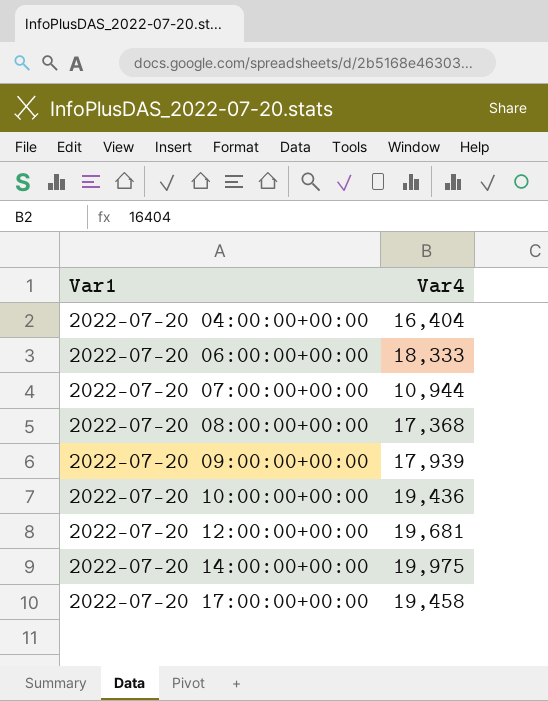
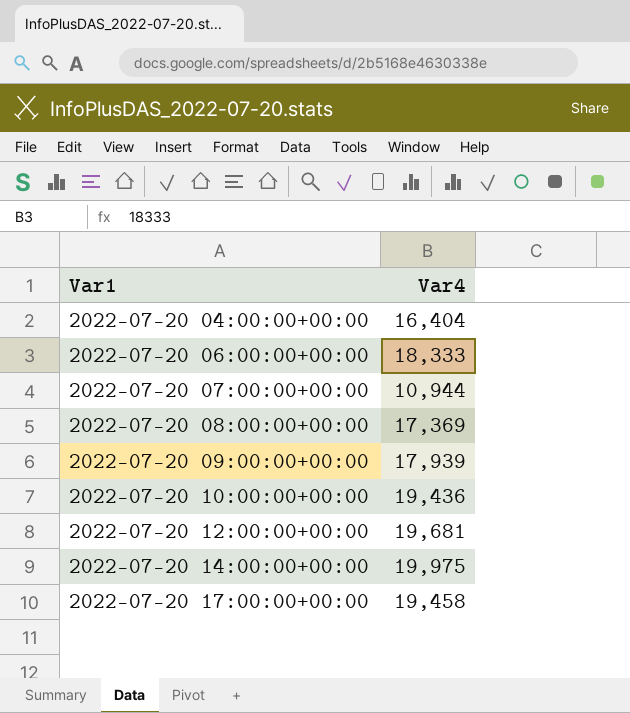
2022-07-20 08:00:00+00:00 | Var4: 17,368 -> 17,369

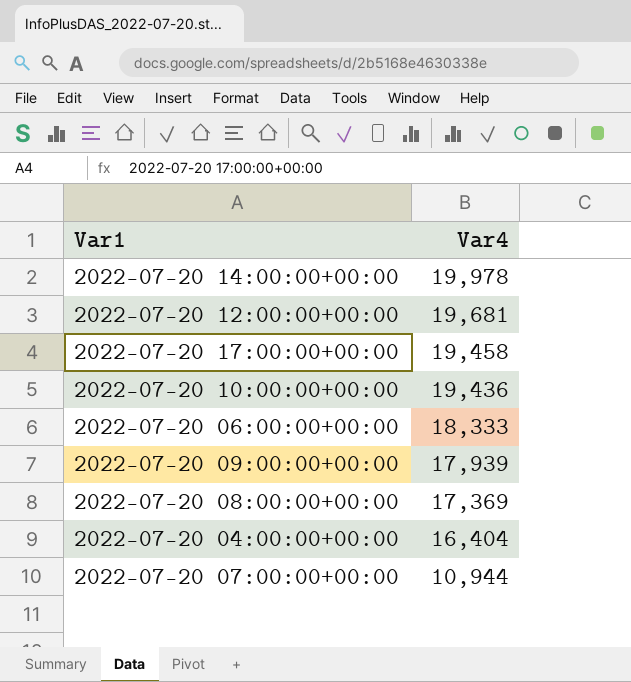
row order: Var1 ascending -> Var4 descending
2022-07-20 14:00:00+00:00 | Var4: 19,975 -> 19,978

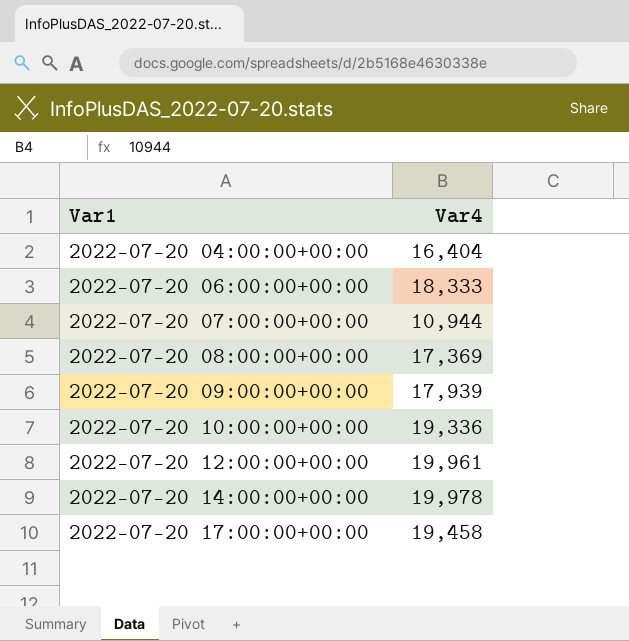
row order: Var4 descending -> Var1 ascending
2022-07-20 10:00:00+00:00 | Var4: 19,436 -> 19,336
2022-07-20 12:00:00+00:00 | Var4: 19,681 -> 19,961

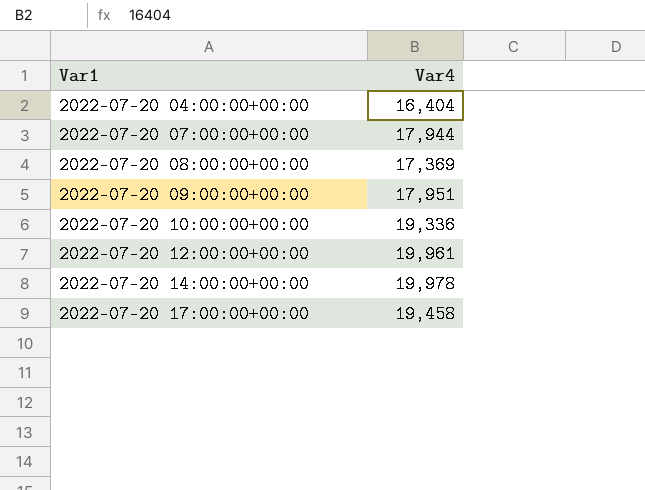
row 2022-07-20 06:00:00+00:00: 18,333 -> none
2022-07-20 07:00:00+00:00 | Var4: 10,944 -> 17,944
2022-07-20 09:00:00+00:00 | Var4: 17,939 -> 17,951

